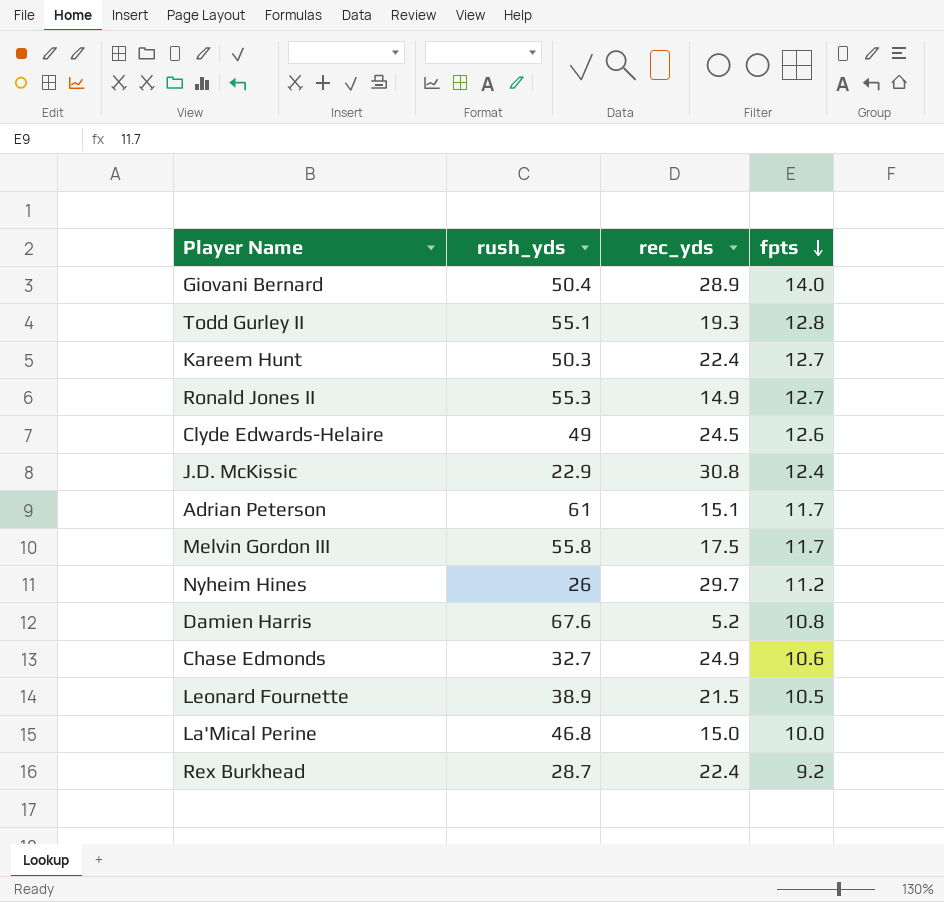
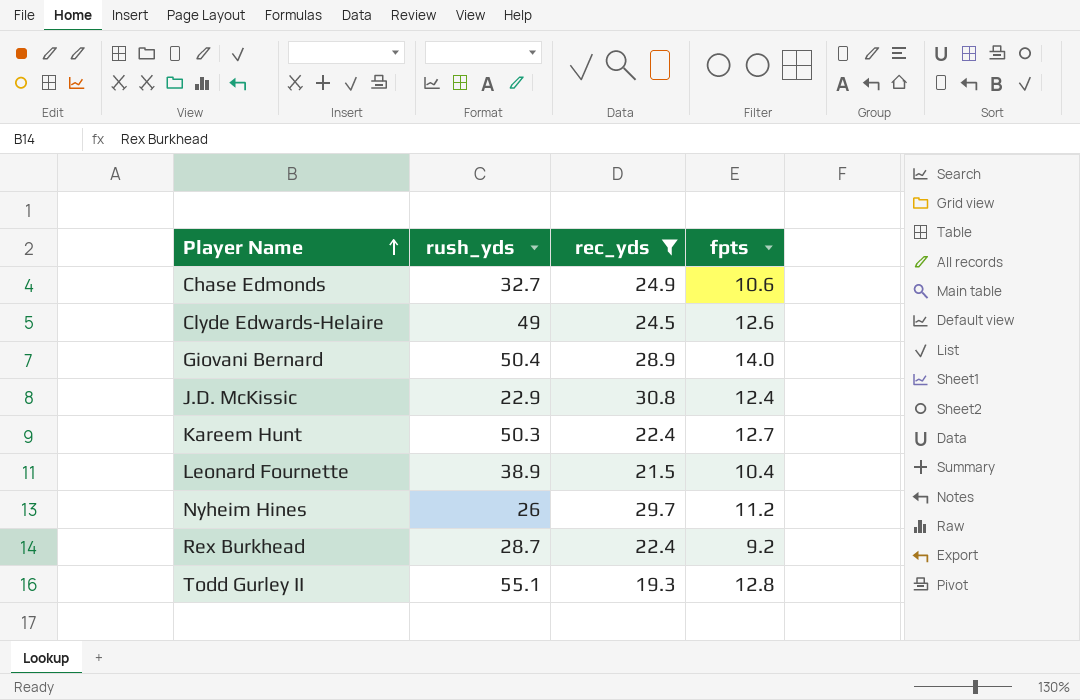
filter: none -> rec_yds >= 19.3
row order: fpts descending -> Player Name ascending
Leonard Fournette | fpts: 10.5 -> 10.4

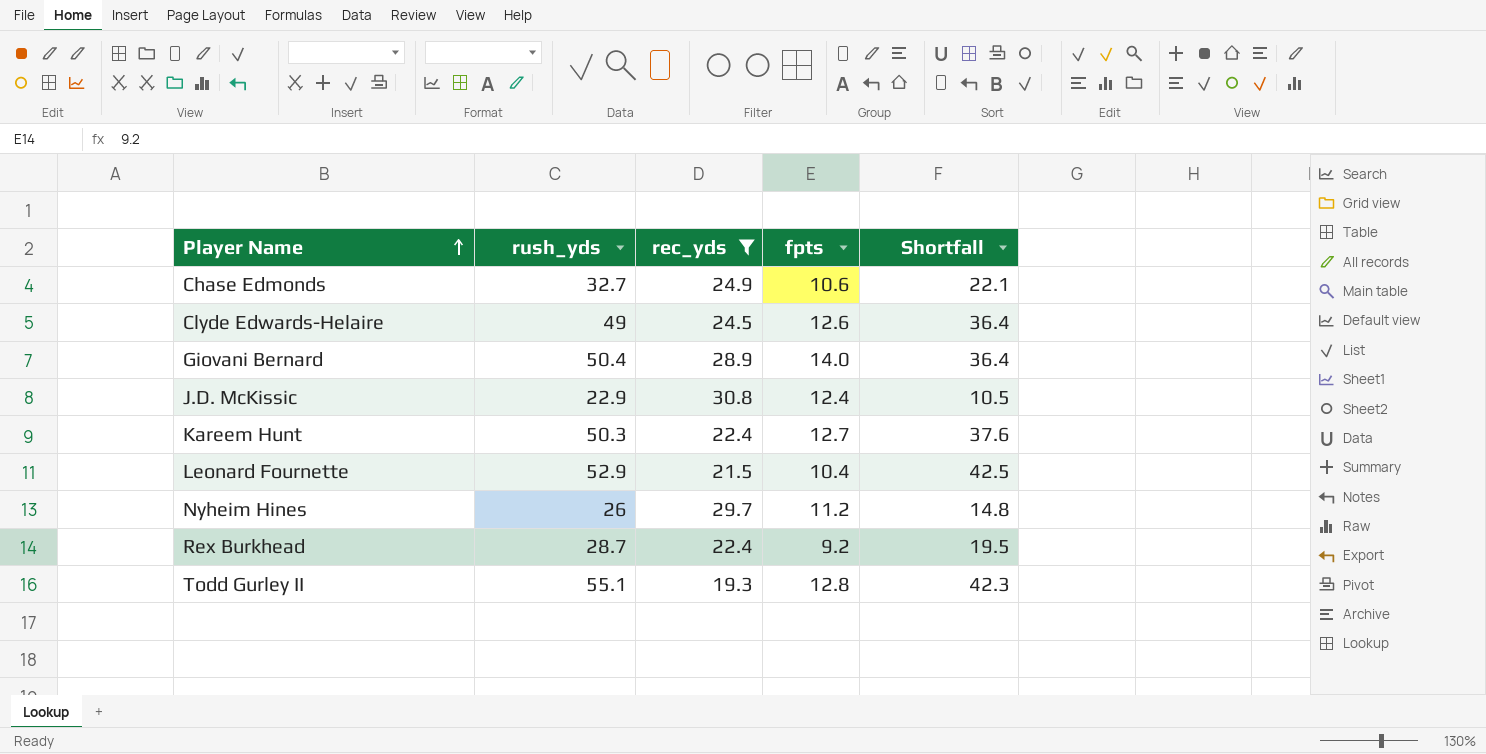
column Shortfall | formula: none -> [rush_yds] - [fpts]
Leonard Fournette | rush_yds: 38.9 -> 52.9

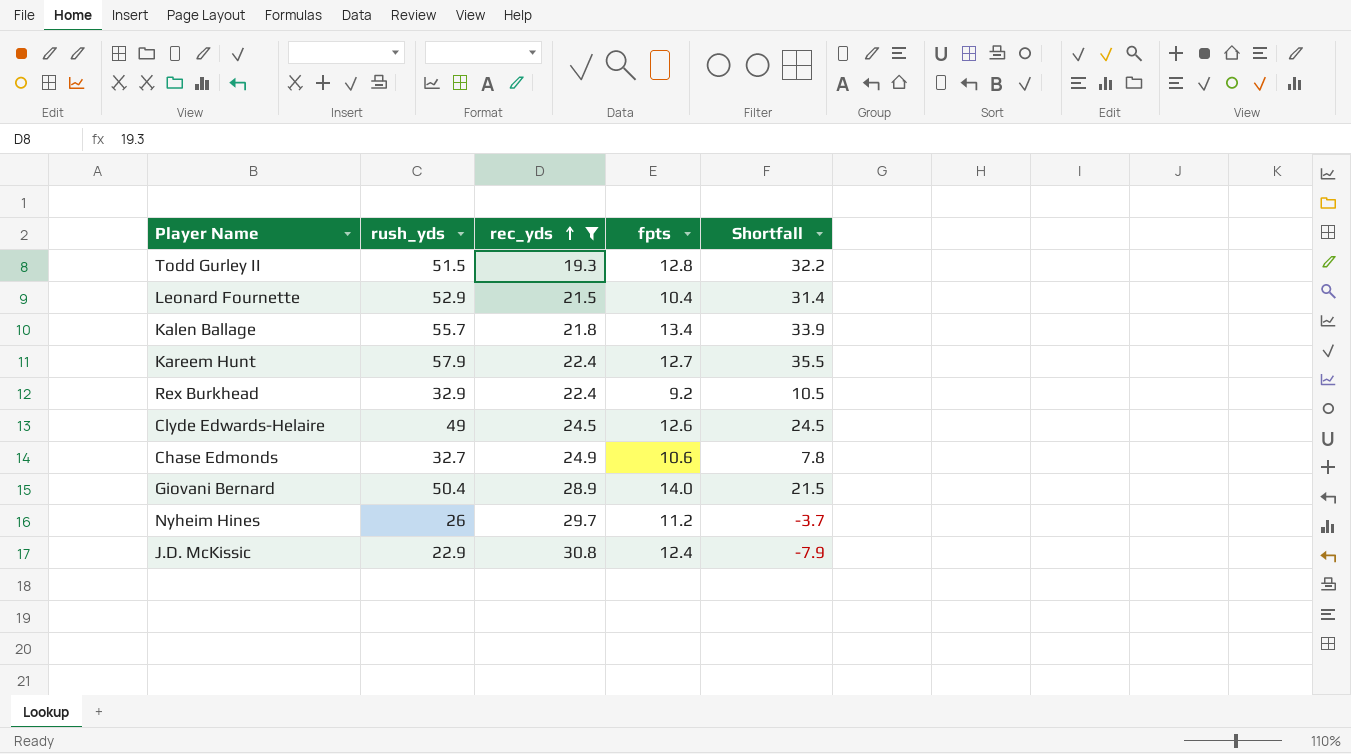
row order: Player Name ascending -> rec_yds ascending
column Shortfall | formula: [rush_yds] - [fpts] -> [rush_yds] - [rec_yds]
Todd Gurley II | rush_yds: 55.1 -> 51.5
row Kalen Ballage: none -> 55.7 | 21.8 | 13.4 | 33.9
Kareem Hunt | rush_yds: 50.3 -> 57.9
Rex Burkhead | rush_yds: 28.7 -> 32.9

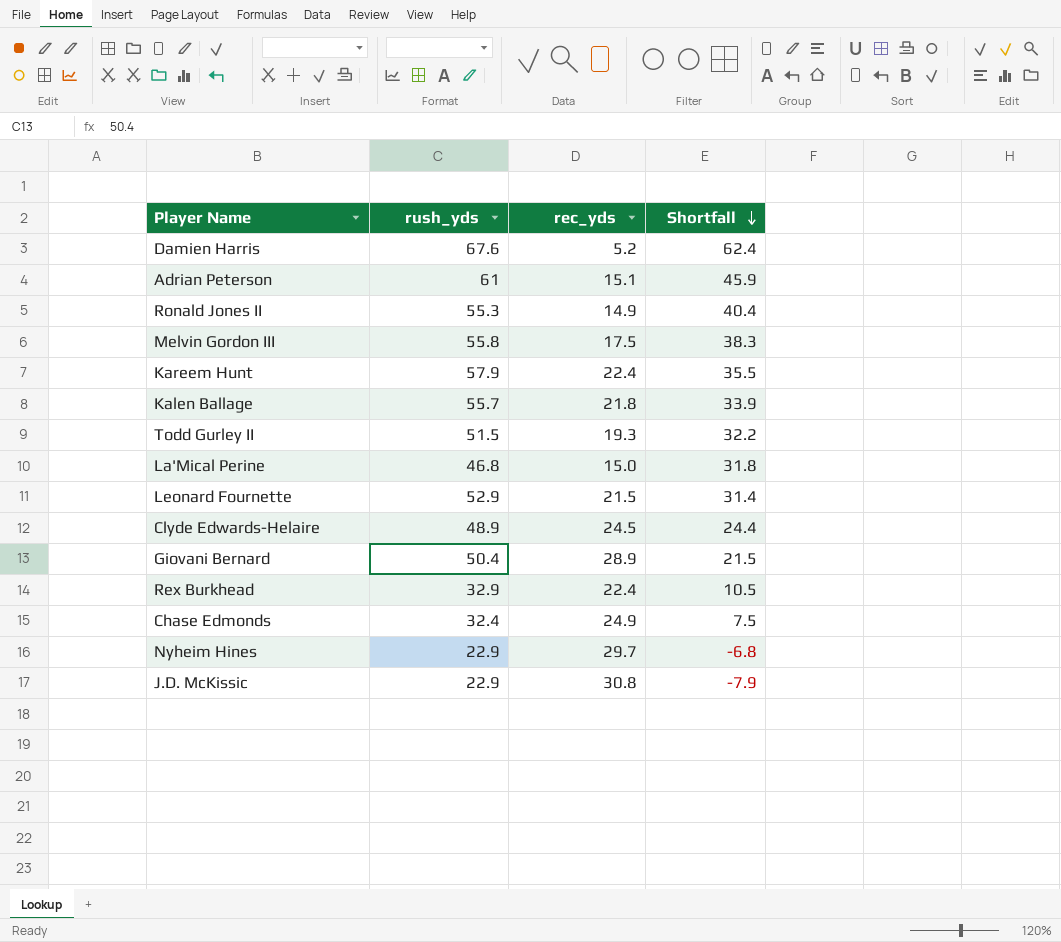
filter: rec_yds >= 19.3 -> none
row order: rec_yds ascending -> Shortfall descending
column fpts | position: 4 -> none
Clyde Edwards-Helaire | rush_yds: 49 -> 48.9
Clyde Edwards-Helaire | Shortfall: 24.5 -> 24.4
Chase Edmonds | rush_yds: 32.7 -> 32.4
Chase Edmonds | Shortfall: 7.8 -> 7.5
Nyheim Hines | rush_yds: 26 -> 22.9
Nyheim Hines | Shortfall: -3.7 -> -6.8

